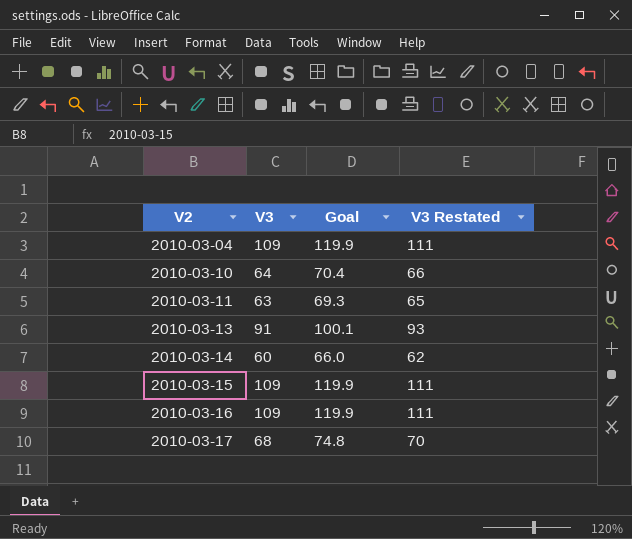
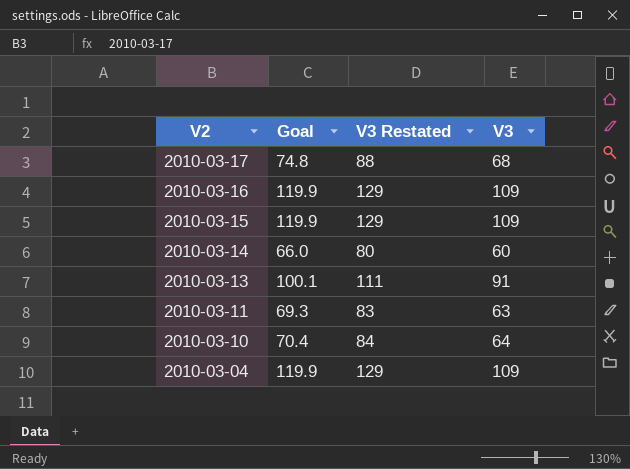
row order: V2 ascending -> V2 descending
column V3 Restated | formula: [V3] + 2 -> [V3] + 20
column V3 | position: 2 -> 4

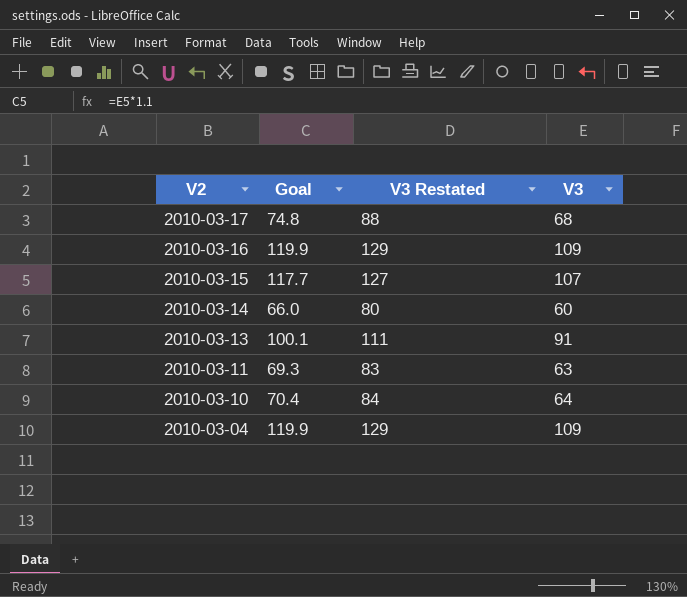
2010-03-15 | Goal: 119.9 -> 117.7
2010-03-15 | V3 Restated: 129 -> 127
2010-03-15 | V3: 109 -> 107

